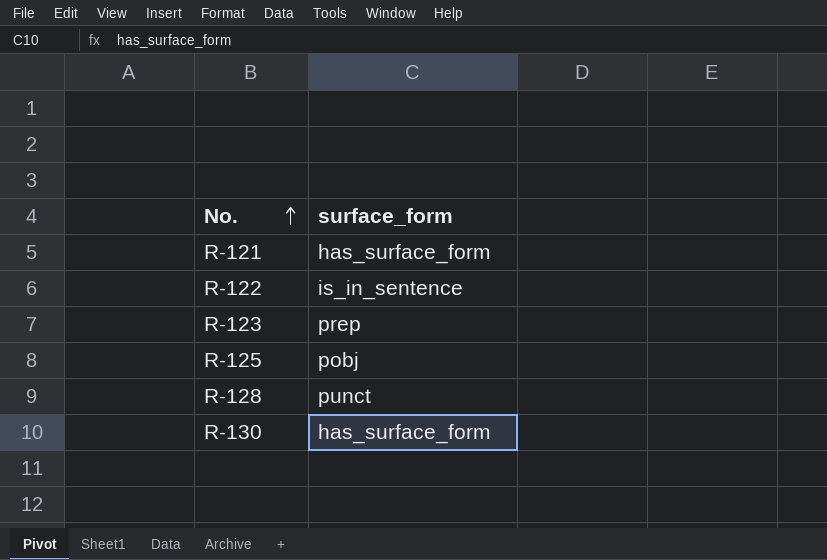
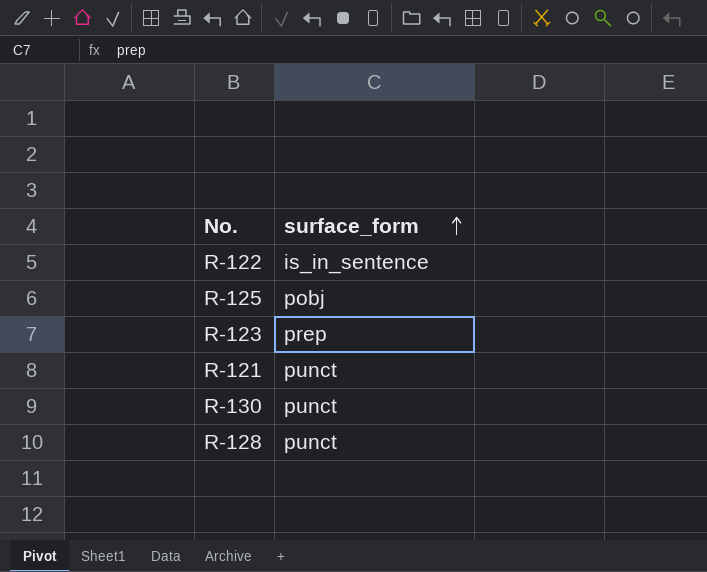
row order: No. ascending -> surface_form ascending
R-121 | surface_form: has_surface_form -> punct
R-130 | surface_form: has_surface_form -> punct

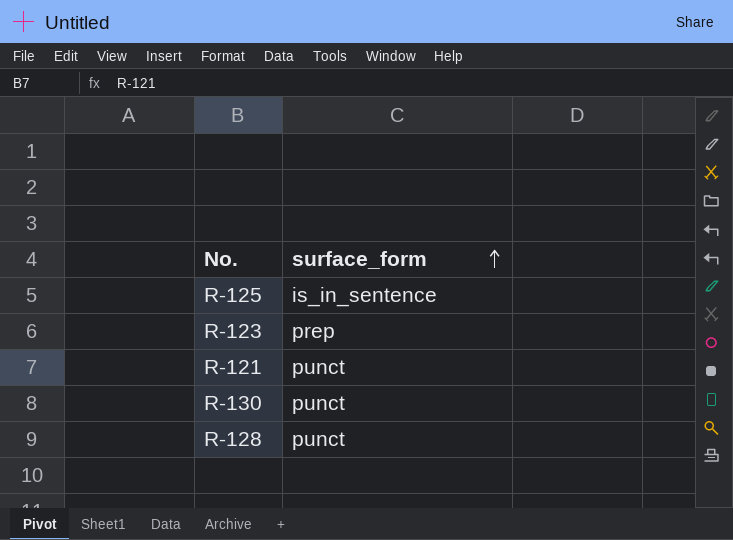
row R-122: is_in_sentence -> none
R-125 | surface_form: pobj -> is_in_sentence

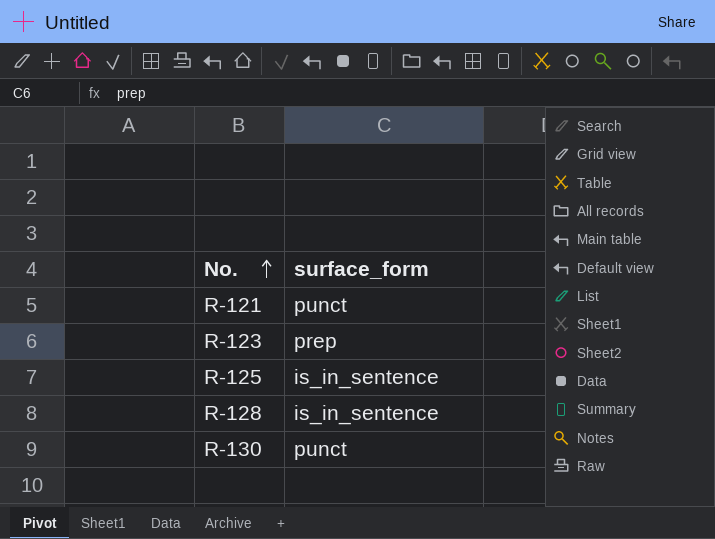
row order: surface_form ascending -> No. ascending
R-128 | surface_form: punct -> is_in_sentence

